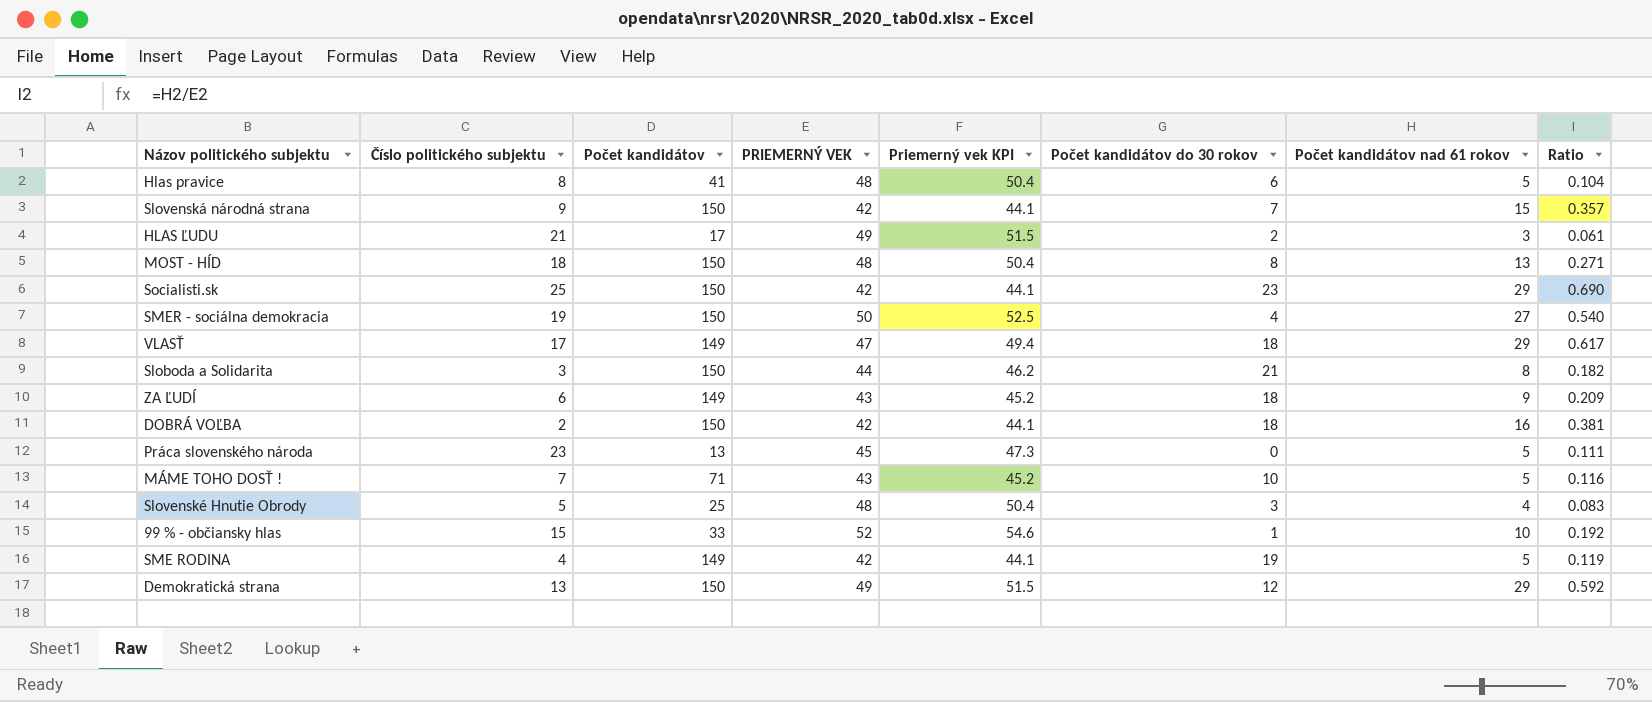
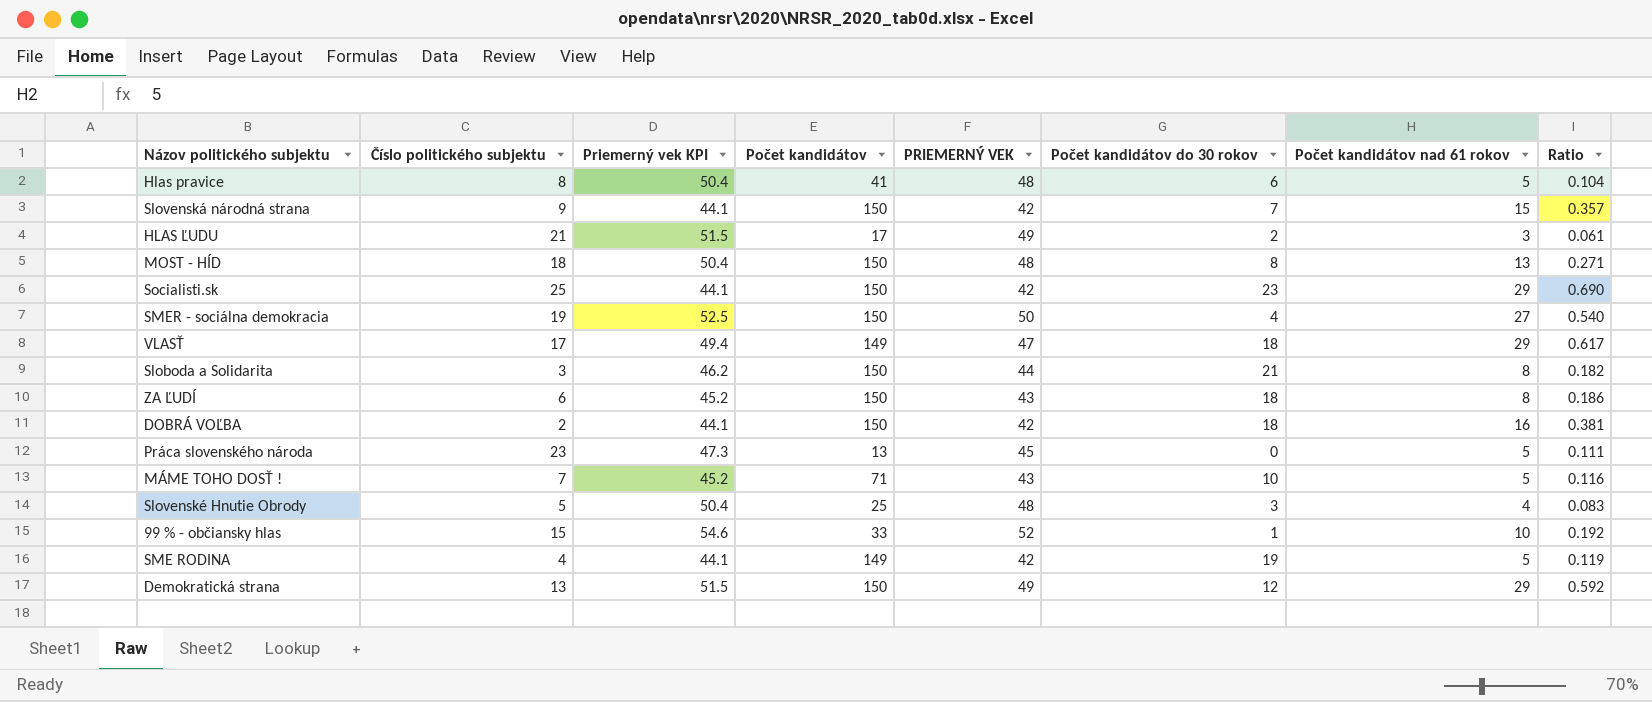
column Priemerný vek KPI | position: 5 -> 3
ZA ĽUDÍ | Počet kandidátov: 149 -> 150
ZA ĽUDÍ | Počet kandidátov nad 61 rokov: 9 -> 8
ZA ĽUDÍ | Ratio: 0.209 -> 0.186

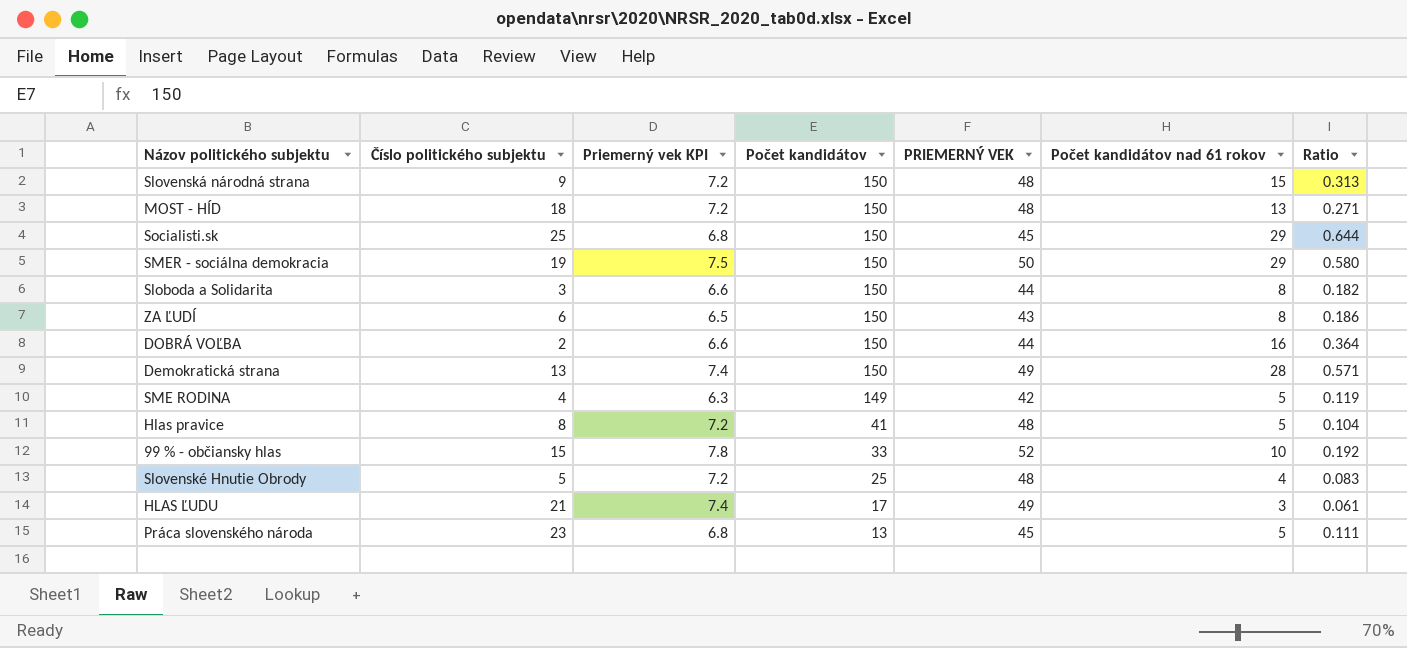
row order: none -> Počet kandidátov descending
column Počet kandidátov do 30 rokov | position: 6 -> none
column Priemerný vek KPI | formula: [PRIEMERNÝ VEK] * 1.05 -> [PRIEMERNÝ VEK] * 0.15
row VLASŤ: 17 | 49.4 | 149 | 47 | 18 | 29 | 0.617 -> none
row MÁME TOHO DOSŤ !: 7 | 45.2 | 71 | 43 | 10 | 5 | 0.116 -> none
Slovenská národná strana | PRIEMERNÝ VEK: 42 -> 48
Slovenská národná strana | Ratio: 0.357 -> 0.313
Socialisti.sk | PRIEMERNÝ VEK: 42 -> 45
Socialisti.sk | Ratio: 0.690 -> 0.644
SMER - sociálna demokracia | Počet kandidátov nad 61 rokov: 27 -> 29
SMER - sociálna demokracia | Ratio: 0.540 -> 0.580
DOBRÁ VOĽBA | PRIEMERNÝ VEK: 42 -> 44
DOBRÁ VOĽBA | Ratio: 0.381 -> 0.364
Demokratická strana | Počet kandidátov nad 61 rokov: 29 -> 28
Demokratická strana | Ratio: 0.592 -> 0.571

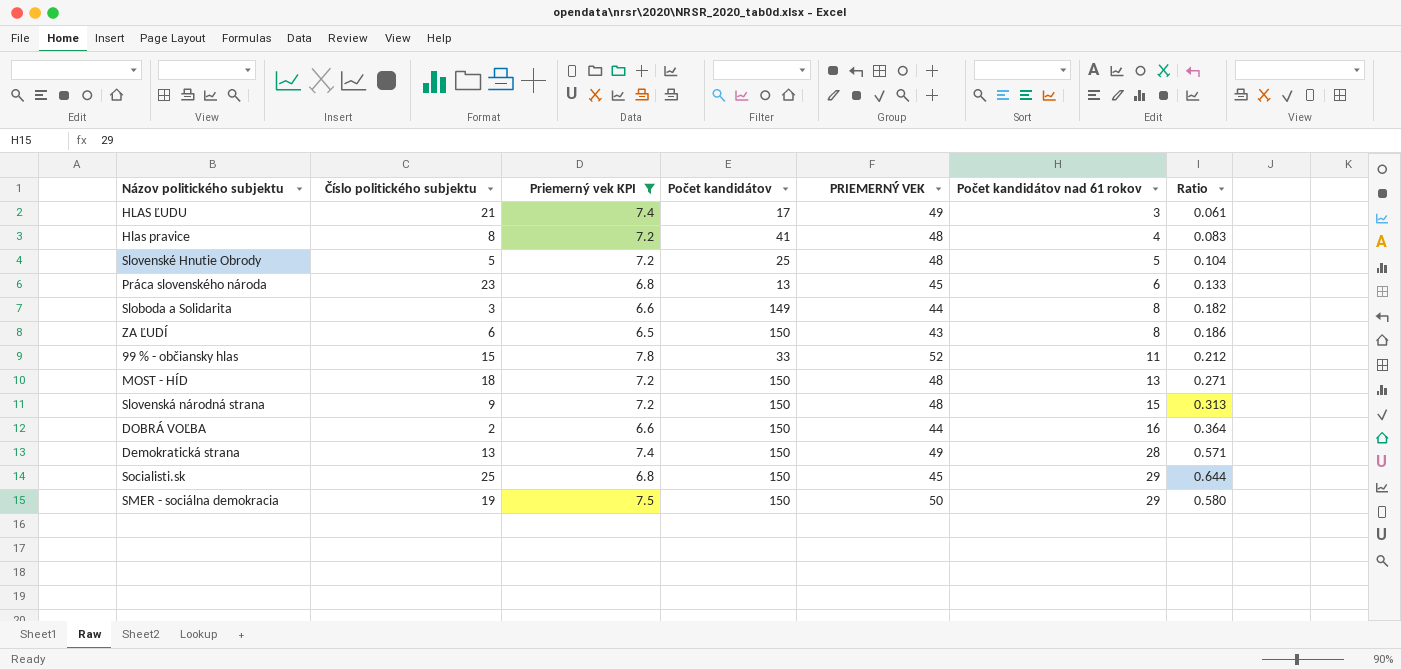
filter: none -> Priemerný vek KPI != 6.3
row order: Počet kandidátov descending -> Počet kandidátov nad 61 rokov ascending
Hlas pravice | Počet kandidátov nad 61 rokov: 5 -> 4
Hlas pravice | Ratio: 0.104 -> 0.083
Slovenské Hnutie Obrody | Počet kandidátov nad 61 rokov: 4 -> 5
Slovenské Hnutie Obrody | Ratio: 0.083 -> 0.104
Práca slovenského národa | Počet kandidátov nad 61 rokov: 5 -> 6
Práca slovenského národa | Ratio: 0.111 -> 0.133
Sloboda a Solidarita | Počet kandidátov: 150 -> 149
99 % - občiansky hlas | Počet kandidátov nad 61 rokov: 10 -> 11
99 % - občiansky hlas | Ratio: 0.192 -> 0.212

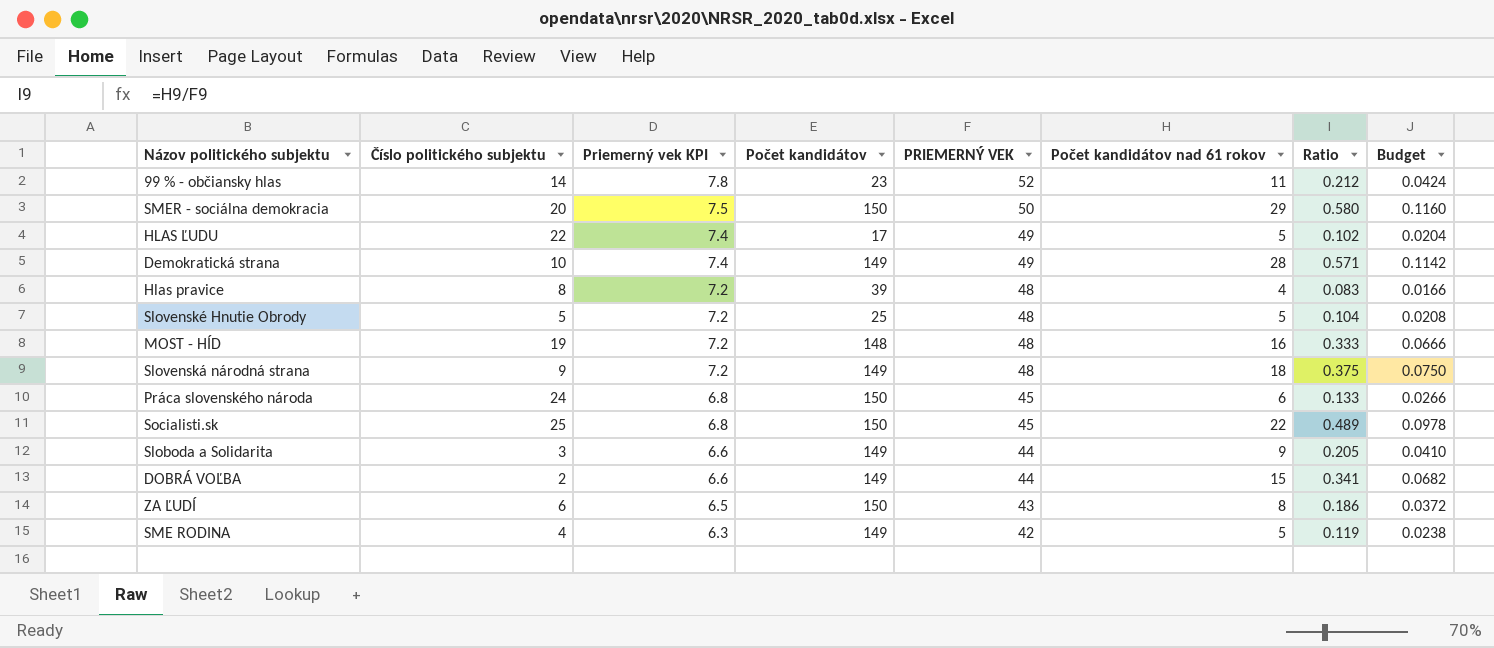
filter: Priemerný vek KPI != 6.3 -> none
row order: Počet kandidátov nad 61 rokov ascending -> Priemerný vek KPI descending
column Budget | formula: none -> [Ratio] * 0.2
99 % - občiansky hlas | Číslo politického subjektu: 15 -> 14
99 % - občiansky hlas | Počet kandidátov: 33 -> 23
SMER - sociálna demokracia | Číslo politického subjektu: 19 -> 20
HLAS ĽUDU | Číslo politického subjektu: 21 -> 22
HLAS ĽUDU | Počet kandidátov nad 61 rokov: 3 -> 5
HLAS ĽUDU | Ratio: 0.061 -> 0.102
Demokratická strana | Číslo politického subjektu: 13 -> 10
Demokratická strana | Počet kandidátov: 150 -> 149
Hlas pravice | Počet kandidátov: 41 -> 39
MOST - HÍD | Číslo politického subjektu: 18 -> 19
MOST - HÍD | Počet kandidátov: 150 -> 148
MOST - HÍD | Počet kandidátov nad 61 rokov: 13 -> 16
MOST - HÍD | Ratio: 0.271 -> 0.333
Slovenská národná strana | Počet kandidátov: 150 -> 149
Slovenská národná strana | Počet kandidátov nad 61 rokov: 15 -> 18
Slovenská národná strana | Ratio: 0.313 -> 0.375
Práca slovenského národa | Číslo politického subjektu: 23 -> 24
Práca slovenského národa | Počet kandidátov: 13 -> 150
Socialisti.sk | Počet kandidátov nad 61 rokov: 29 -> 22
Socialisti.sk | Ratio: 0.644 -> 0.489
Sloboda a Solidarita | Počet kandidátov nad 61 rokov: 8 -> 9
Sloboda a Solidarita | Ratio: 0.182 -> 0.205
DOBRÁ VOĽBA | Počet kandidátov: 150 -> 149
DOBRÁ VOĽBA | Počet kandidátov nad 61 rokov: 16 -> 15
DOBRÁ VOĽBA | Ratio: 0.364 -> 0.341

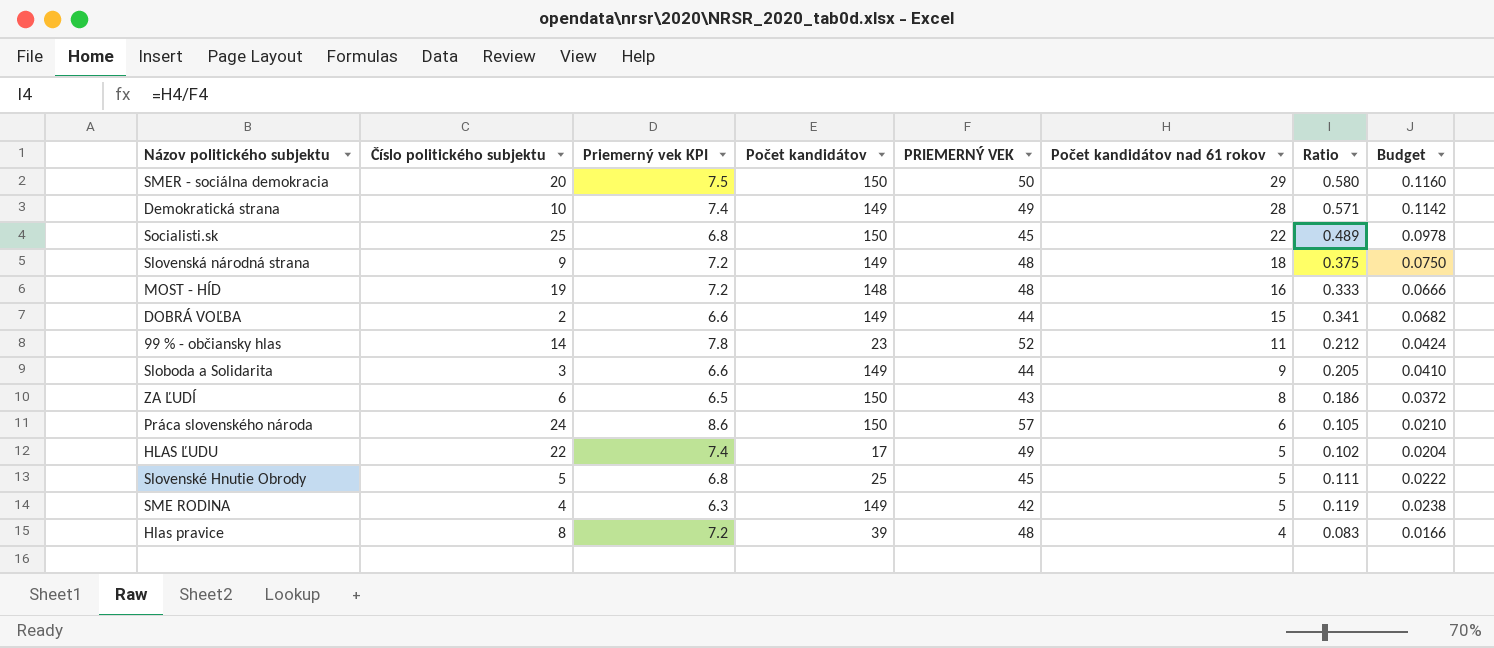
row order: Priemerný vek KPI descending -> Počet kandidátov nad 61 rokov descending
Práca slovenského národa | Priemerný vek KPI: 6.8 -> 8.6
Práca slovenského národa | PRIEMERNÝ VEK: 45 -> 57
Práca slovenského národa | Ratio: 0.133 -> 0.105
Práca slovenského národa | Budget: 0.0266 -> 0.0210
Slovenské Hnutie Obrody | Priemerný vek KPI: 7.2 -> 6.8
Slovenské Hnutie Obrody | PRIEMERNÝ VEK: 48 -> 45
Slovenské Hnutie Obrody | Ratio: 0.104 -> 0.111
Slovenské Hnutie Obrody | Budget: 0.0208 -> 0.0222

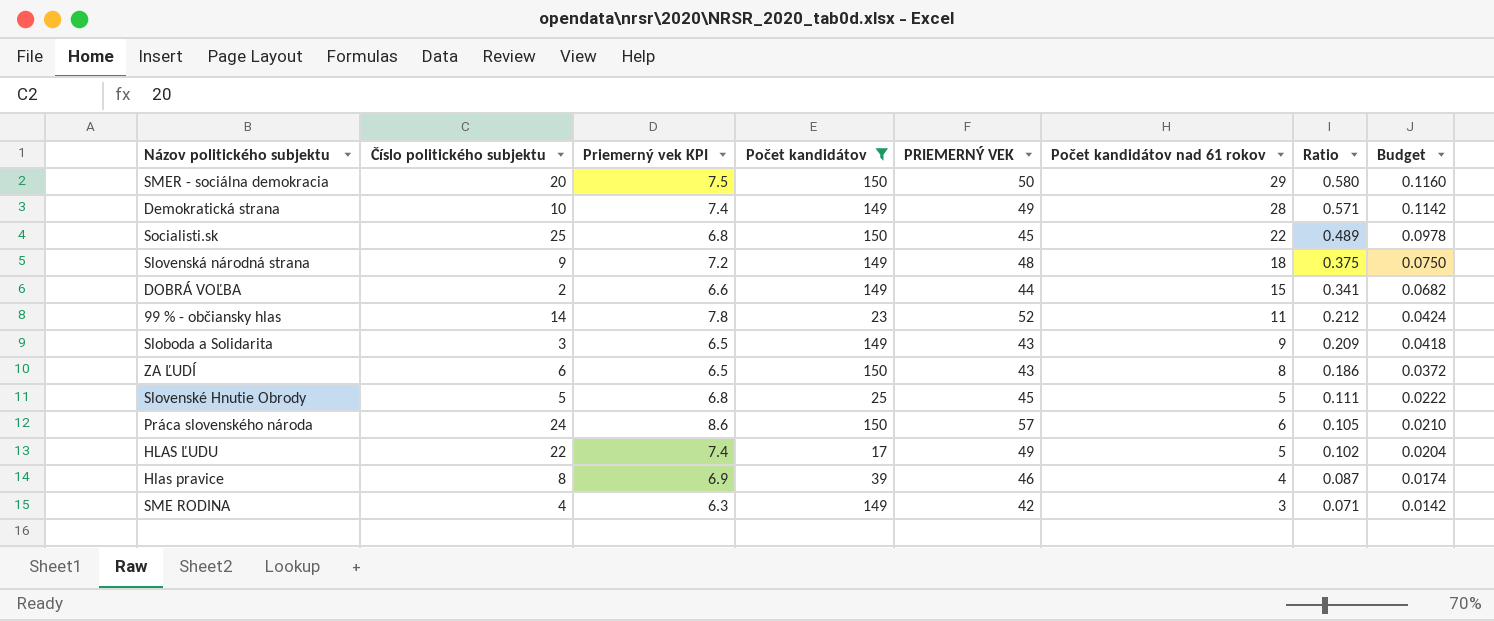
filter: none -> Počet kandidátov != 148
row order: Počet kandidátov nad 61 rokov descending -> Ratio descending
Sloboda a Solidarita | Priemerný vek KPI: 6.6 -> 6.5
Sloboda a Solidarita | PRIEMERNÝ VEK: 44 -> 43
Sloboda a Solidarita | Ratio: 0.205 -> 0.209
Sloboda a Solidarita | Budget: 0.0410 -> 0.0418
Hlas pravice | Priemerný vek KPI: 7.2 -> 6.9
Hlas pravice | PRIEMERNÝ VEK: 48 -> 46
Hlas pravice | Ratio: 0.083 -> 0.087
Hlas pravice | Budget: 0.0166 -> 0.0174
SME RODINA | Počet kandidátov nad 61 rokov: 5 -> 3
SME RODINA | Ratio: 0.119 -> 0.071
SME RODINA | Budget: 0.0238 -> 0.0142

